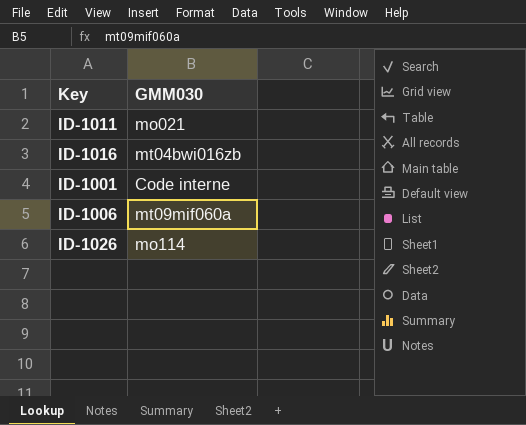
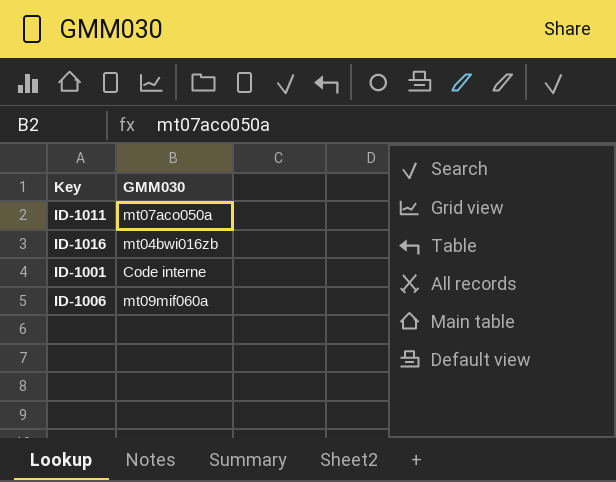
row ID-1026: mo114 -> none
ID-1011 | GMM030: mo021 -> mt07aco050a

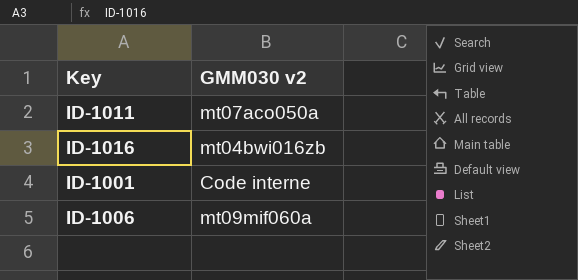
column name: GMM030 -> GMM030 v2

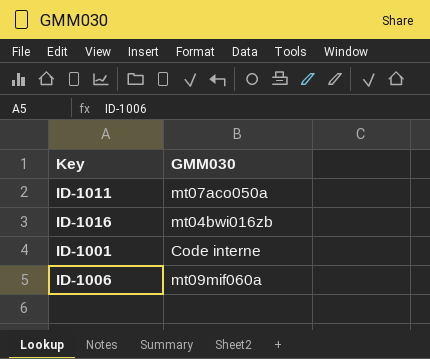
column name: GMM030 v2 -> GMM030

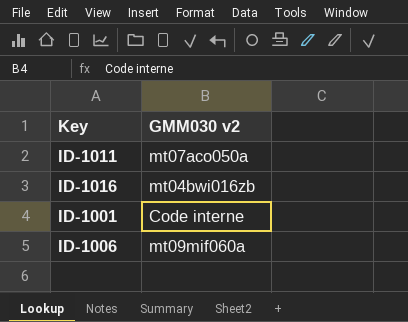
column name: GMM030 -> GMM030 v2

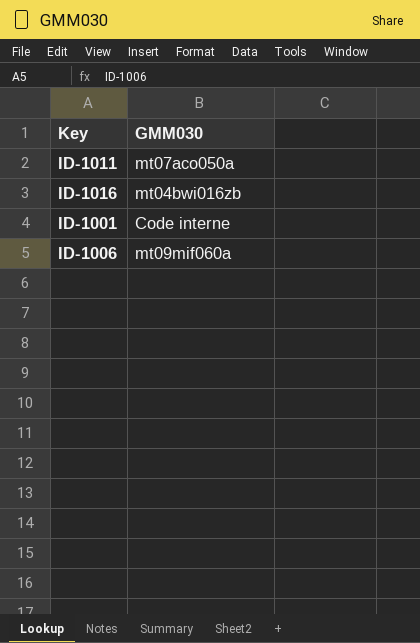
column name: GMM030 v2 -> GMM030

